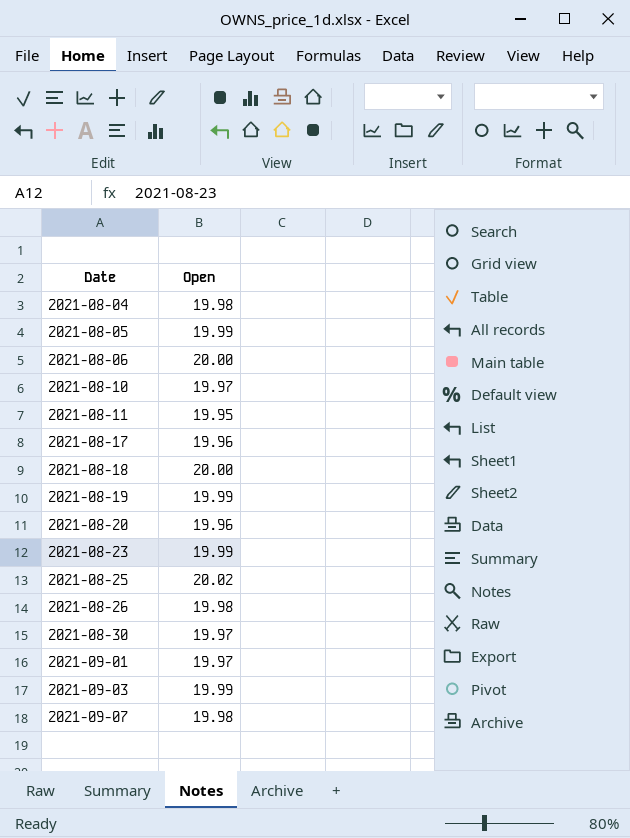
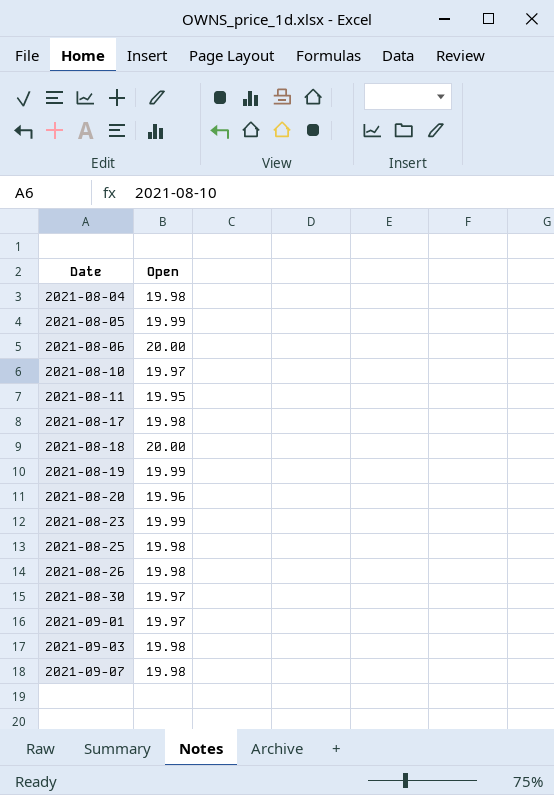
2021-08-17 | Open: 19.96 -> 19.98
2021-08-25 | Open: 20.02 -> 19.98
2021-09-03 | Open: 19.99 -> 19.98

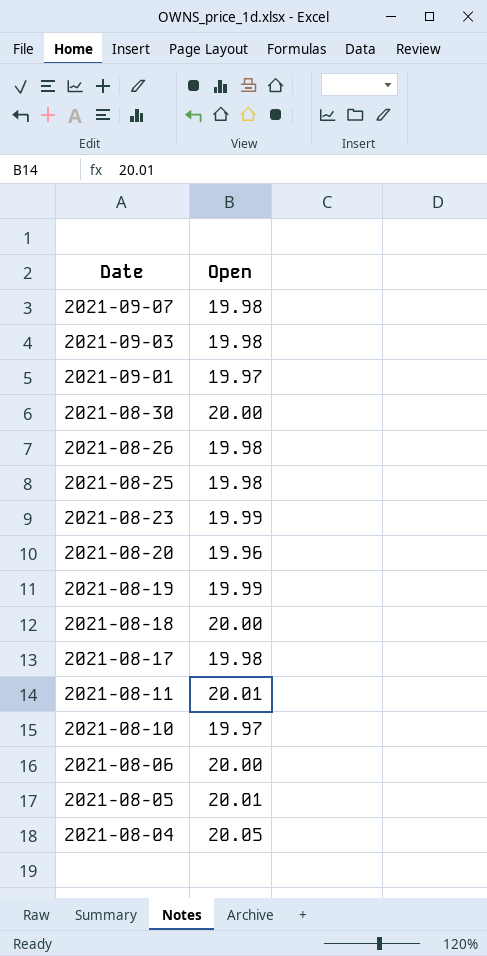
row order: Date ascending -> Date descending
2021-08-30 | Open: 19.97 -> 20.00
2021-08-11 | Open: 19.95 -> 20.01
2021-08-05 | Open: 19.99 -> 20.01
2021-08-04 | Open: 19.98 -> 20.05

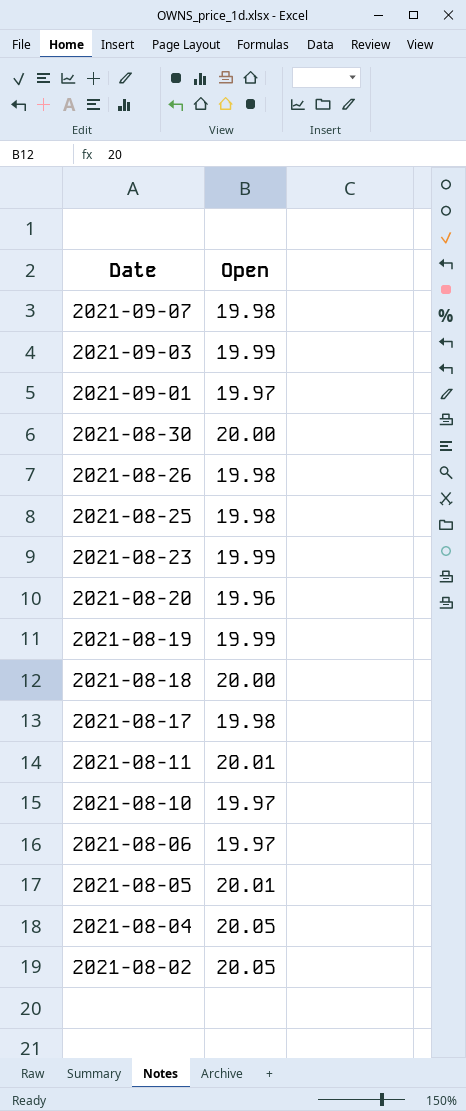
2021-09-03 | Open: 19.98 -> 19.99
2021-08-06 | Open: 20.00 -> 19.97
row 2021-08-02: none -> 20.05

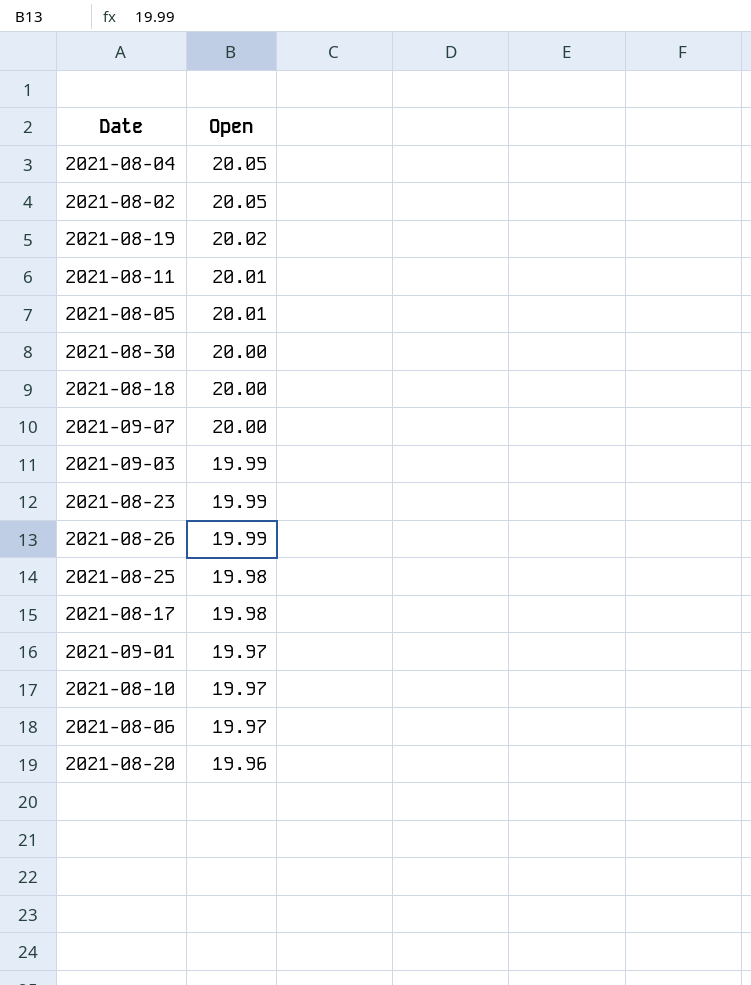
row order: Date descending -> Open descending
2021-08-19 | Open: 19.99 -> 20.02
2021-09-07 | Open: 19.98 -> 20.00
2021-08-26 | Open: 19.98 -> 19.99

